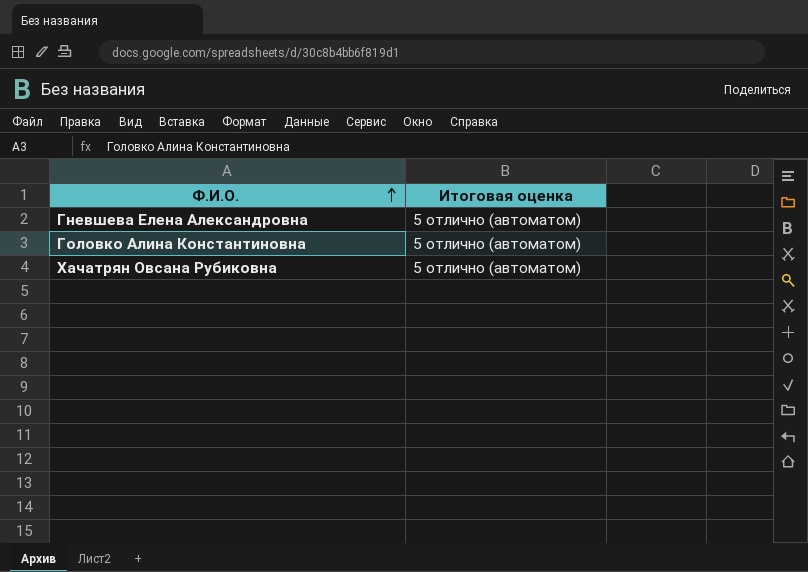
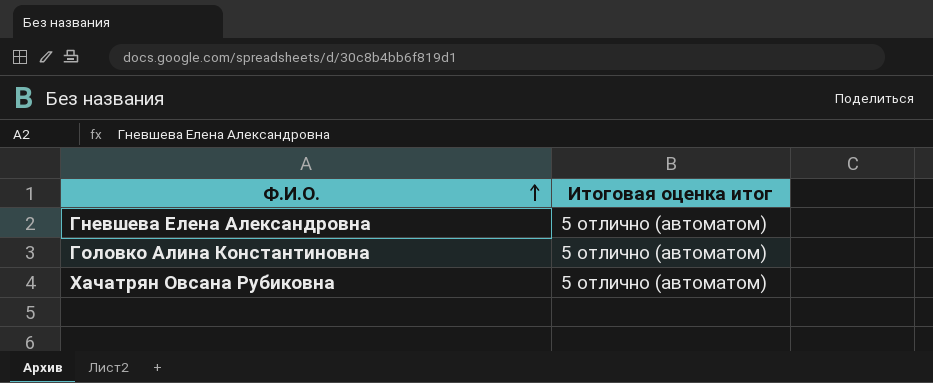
column name: Итоговая оценка -> Итоговая оценка итог

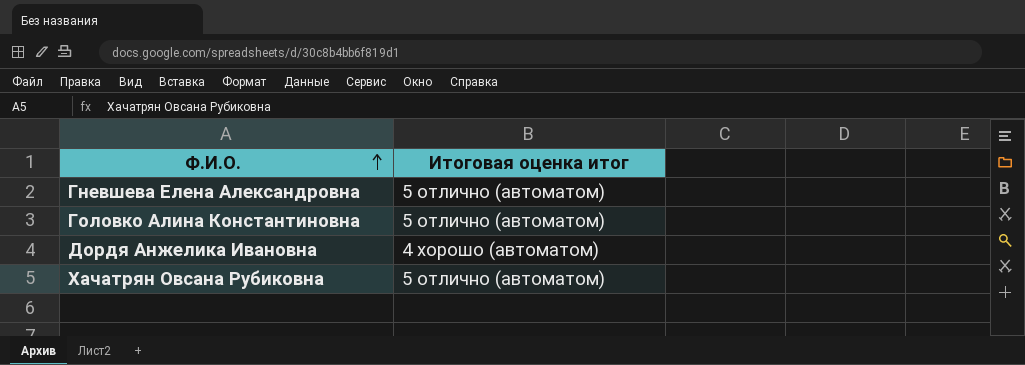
row Дордя Анжелика Ивановна: none -> 4 хорошо (автоматом)

